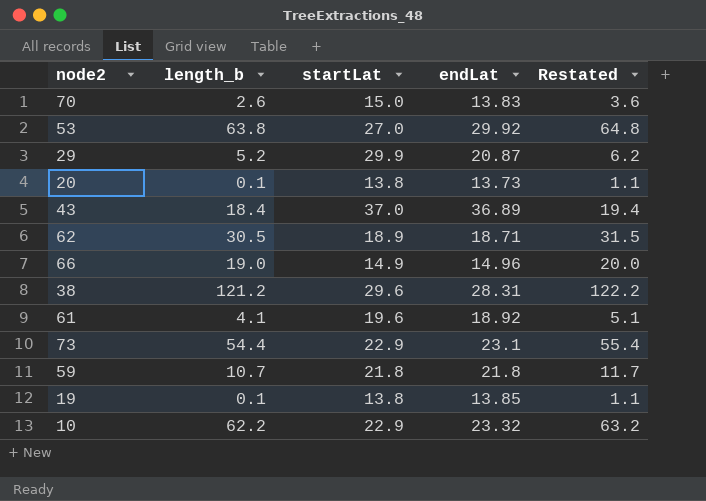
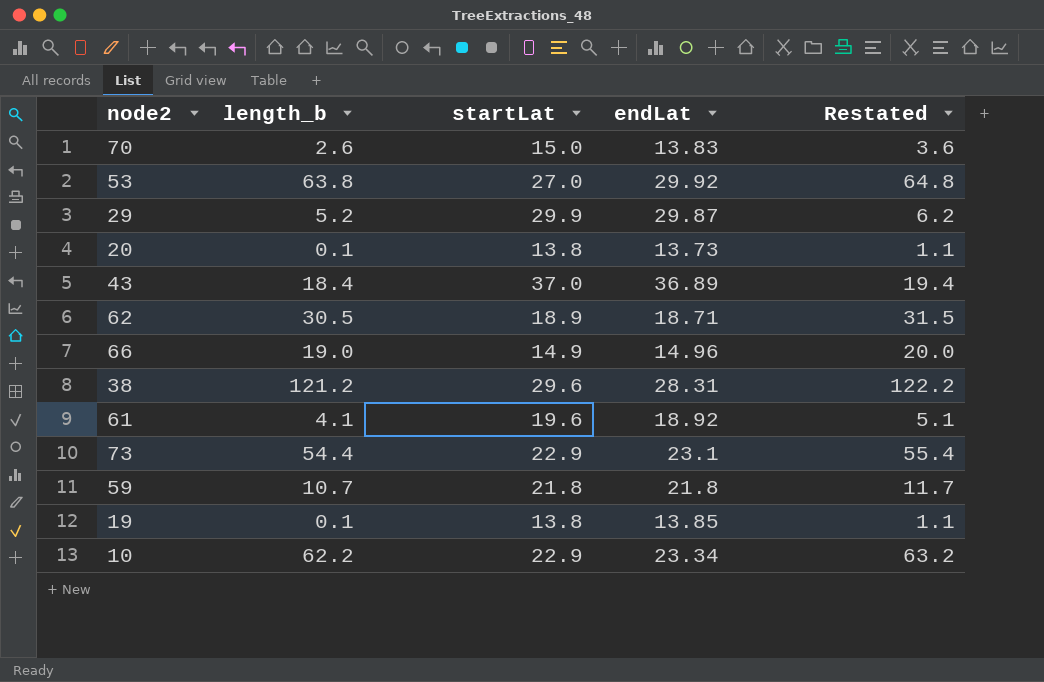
29 | endLat: 20.87 -> 29.87
10 | endLat: 23.32 -> 23.34

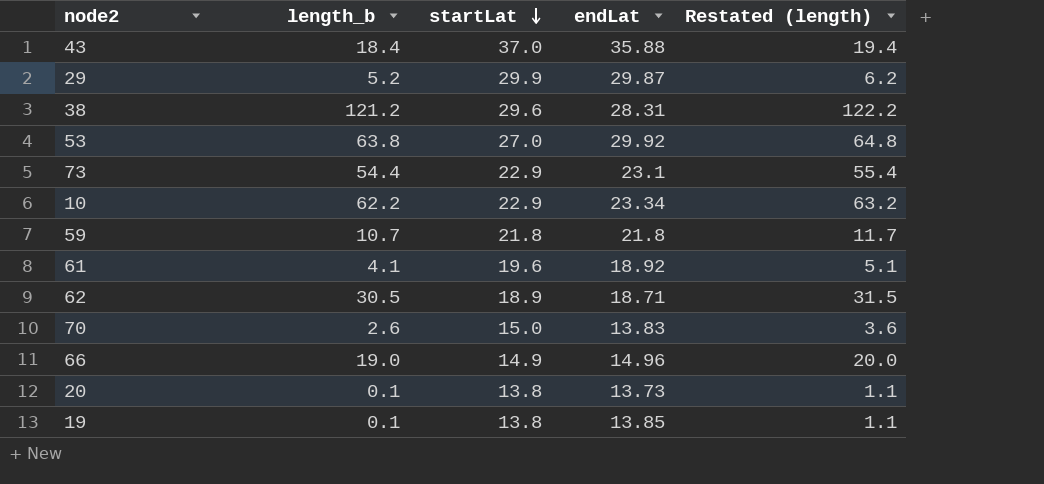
row order: none -> startLat descending
column name: Restated -> Restated (length)
43 | endLat: 36.89 -> 35.88

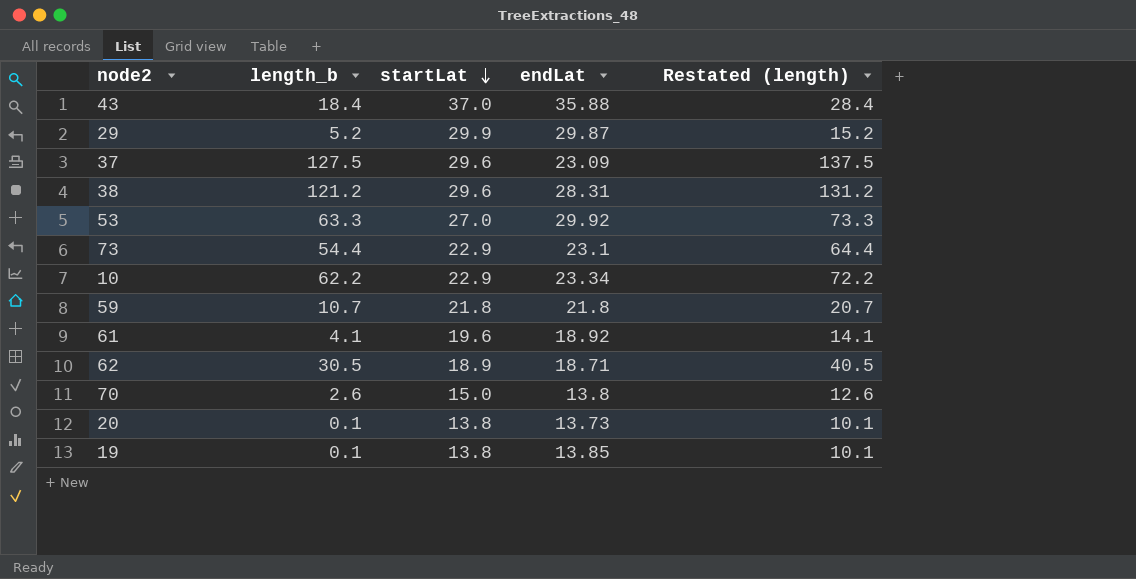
column Restated (length) | formula: [length_b] + 1 -> [length_b] + 10
row 66: 19.0 | 14.9 | 14.96 | 20.0 -> none
row 37: none -> 127.5 | 29.6 | 23.09 | 137.5
53 | length_b: 63.8 -> 63.3
70 | endLat: 13.83 -> 13.8

